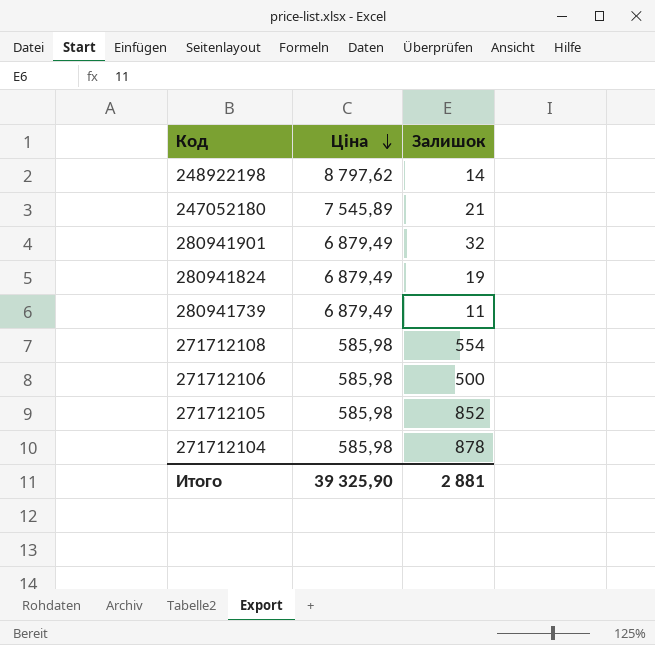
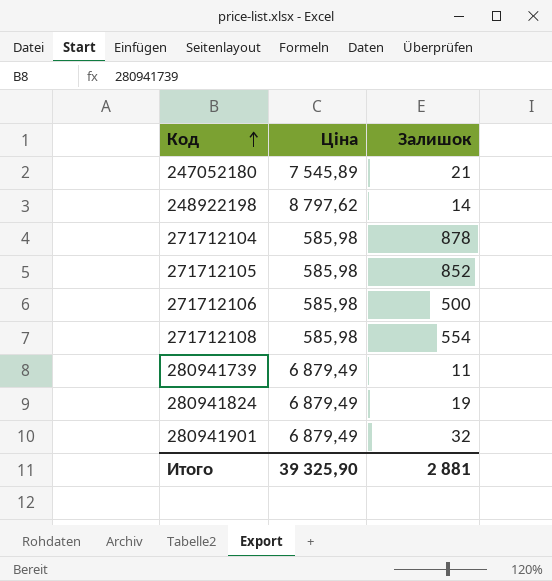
row order: Ціна descending -> Код ascending

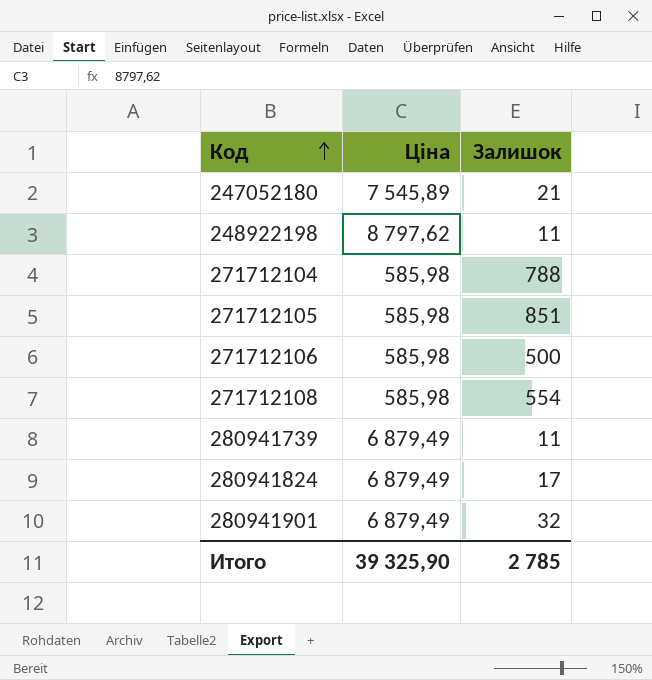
248922198 | Залишок: 14 -> 11
271712104 | Залишок: 878 -> 788
271712105 | Залишок: 852 -> 851
280941824 | Залишок: 19 -> 17
Итого | Залишок: 2 881 -> 2 785

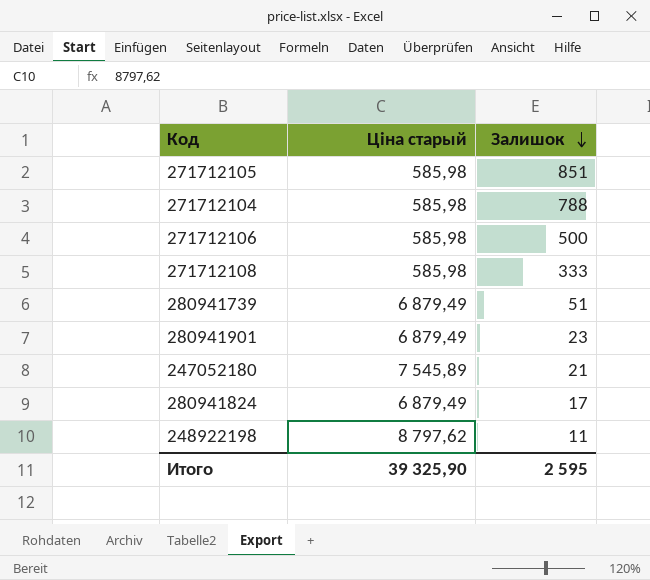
row order: Код ascending -> Залишок descending
column name: Ціна -> Ціна старый
271712108 | Залишок: 554 -> 333
280941739 | Залишок: 11 -> 51
280941901 | Залишок: 32 -> 23
Итого | Залишок: 2 785 -> 2 595

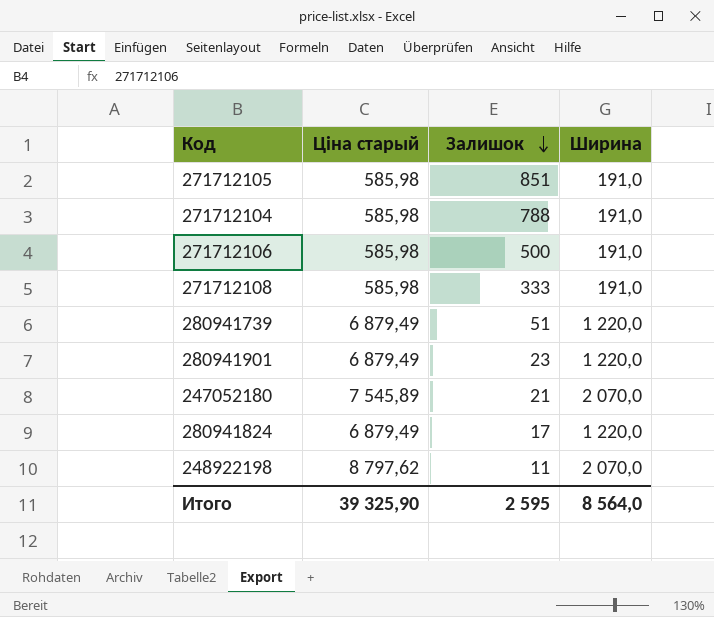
column Ширина | position: none -> 4

